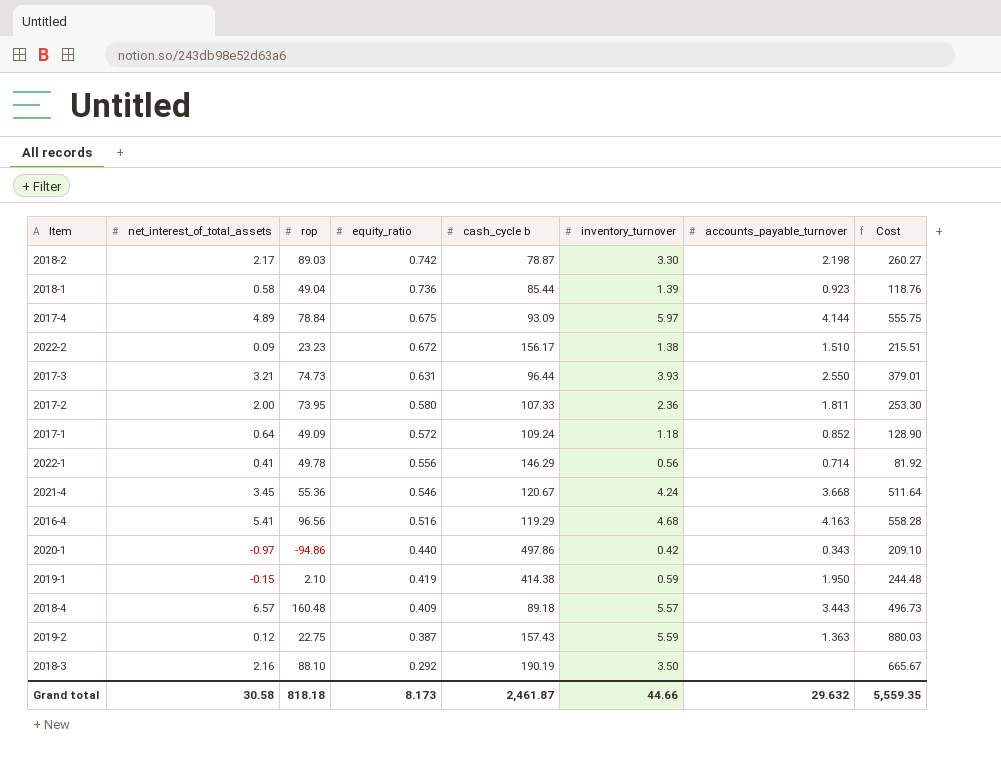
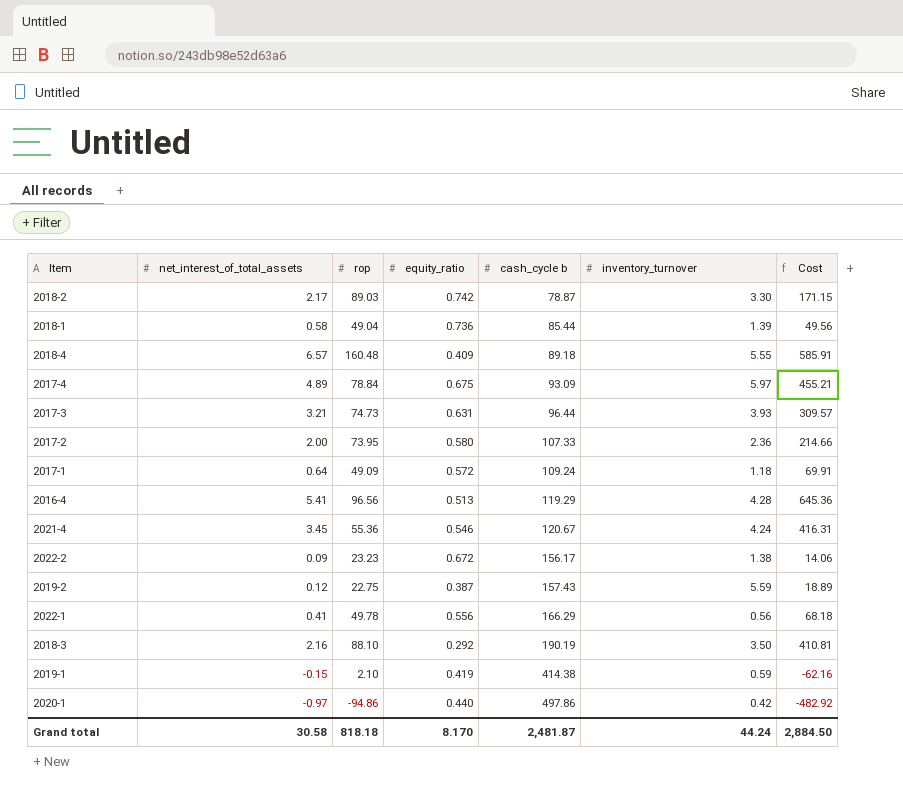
row order: equity_ratio descending -> cash_cycle b ascending
column accounts_payable_turnover | position: 7 -> none
column Cost | formula: [cash_cycle b] * [inventory_turnover] -> [net_interest_of_total_assets] * [cash_cycle b]
2018-4 | inventory_turnover: 5.57 -> 5.55
2016-4 | equity_ratio: 0.516 -> 0.513
2016-4 | inventory_turnover: 4.68 -> 4.28
2022-1 | cash_cycle b: 146.29 -> 166.29
Grand total | equity_ratio: 8.173 -> 8.170
Grand total | cash_cycle b: 2,461.87 -> 2,481.87
Grand total | inventory_turnover: 44.66 -> 44.24
Grand total | Cost: 5,559.35 -> 2,884.50

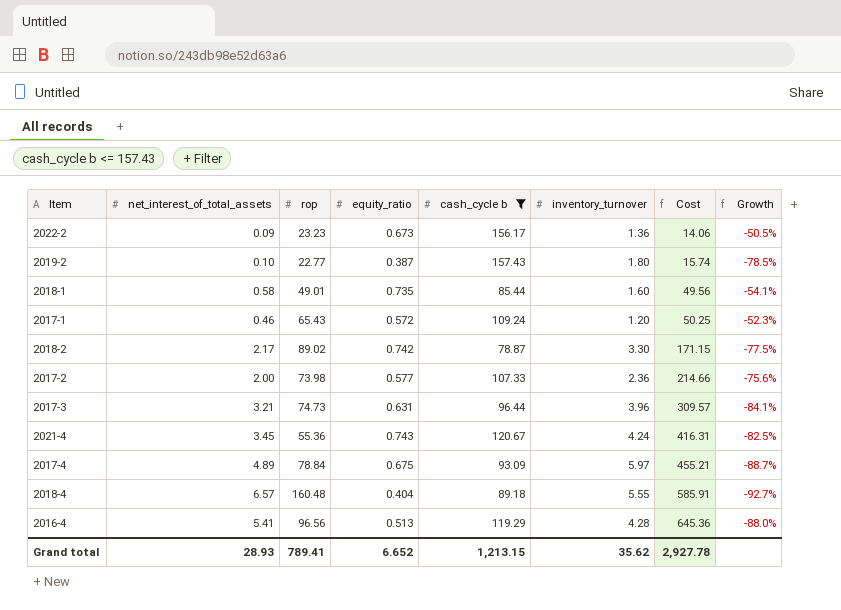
filter: none -> cash_cycle b <= 157.43
row order: cash_cycle b ascending -> Cost ascending
column Growth | formula: none -> ([equity_ratio] - [inventory_turnover]) / [inventory_turnover]
2022-2 | equity_ratio: 0.672 -> 0.673
2022-2 | inventory_turnover: 1.38 -> 1.36
2019-2 | net_interest_of_total_assets: 0.12 -> 0.10
2019-2 | rop: 22.75 -> 22.77
2019-2 | inventory_turnover: 5.59 -> 1.80
2019-2 | Cost: 18.89 -> 15.74
2018-1 | rop: 49.04 -> 49.01
2018-1 | equity_ratio: 0.736 -> 0.735
2018-1 | inventory_turnover: 1.39 -> 1.60
2017-1 | net_interest_of_total_assets: 0.64 -> 0.46
2017-1 | rop: 49.09 -> 65.43
2017-1 | inventory_turnover: 1.18 -> 1.20
2017-1 | Cost: 69.91 -> 50.25
2018-2 | rop: 89.03 -> 89.02
2017-2 | rop: 73.95 -> 73.98
2017-2 | equity_ratio: 0.580 -> 0.577
2017-3 | inventory_turnover: 3.93 -> 3.96
2021-4 | equity_ratio: 0.546 -> 0.743
2018-4 | equity_ratio: 0.409 -> 0.404
Grand total | net_interest_of_total_assets: 30.58 -> 28.93
Grand total | rop: 818.18 -> 789.41
Grand total | equity_ratio: 8.170 -> 6.652
Grand total | cash_cycle b: 2,481.87 -> 1,213.15
Grand total | inventory_turnover: 44.24 -> 35.62
Grand total | Cost: 2,884.50 -> 2,927.78

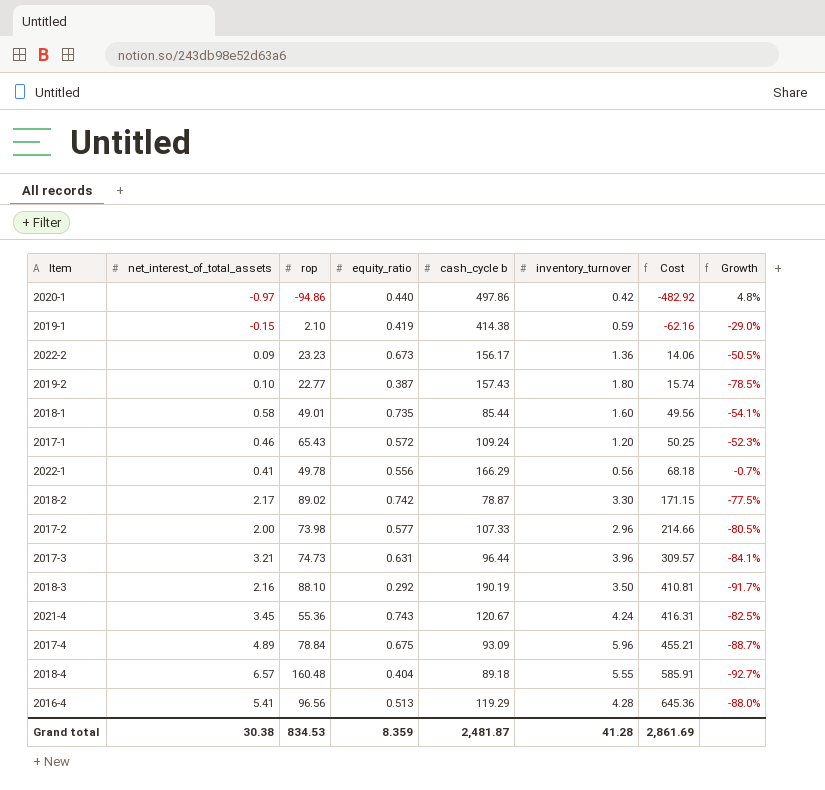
filter: cash_cycle b <= 157.43 -> none
2017-2 | inventory_turnover: 2.36 -> 2.96
2017-2 | Growth: -75.6% -> -80.5%
2017-4 | inventory_turnover: 5.97 -> 5.96
Grand total | net_interest_of_total_assets: 28.93 -> 30.38
Grand total | rop: 789.41 -> 834.53
Grand total | equity_ratio: 6.652 -> 8.359
Grand total | cash_cycle b: 1,213.15 -> 2,481.87
Grand total | inventory_turnover: 35.62 -> 41.28
Grand total | Cost: 2,927.78 -> 2,861.69

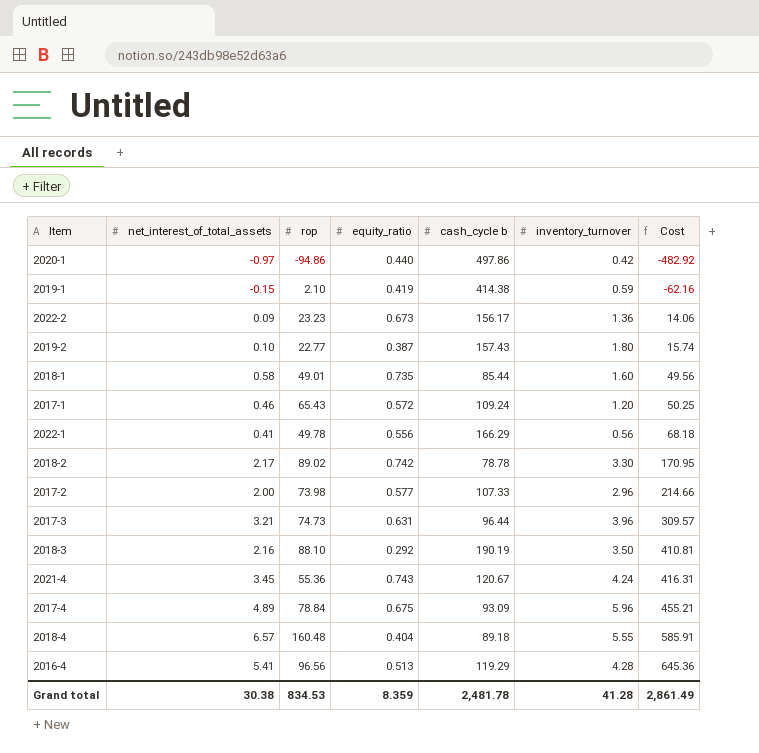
column Growth | formula: ([equity_ratio] - [inventory_turnover]) / [inventory_turnover] -> none
2018-2 | cash_cycle b: 78.87 -> 78.78
2018-2 | Cost: 171.15 -> 170.95
Grand total | cash_cycle b: 2,481.87 -> 2,481.78
Grand total | Cost: 2,861.69 -> 2,861.49

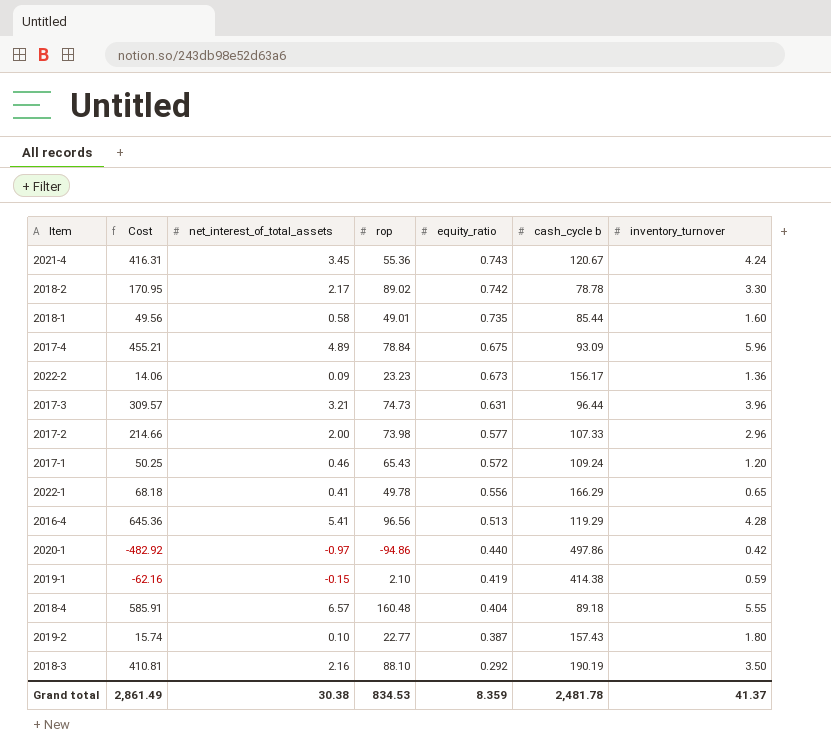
row order: Cost ascending -> equity_ratio descending
column Cost | position: 7 -> 2
2022-1 | inventory_turnover: 0.56 -> 0.65
Grand total | inventory_turnover: 41.28 -> 41.37

